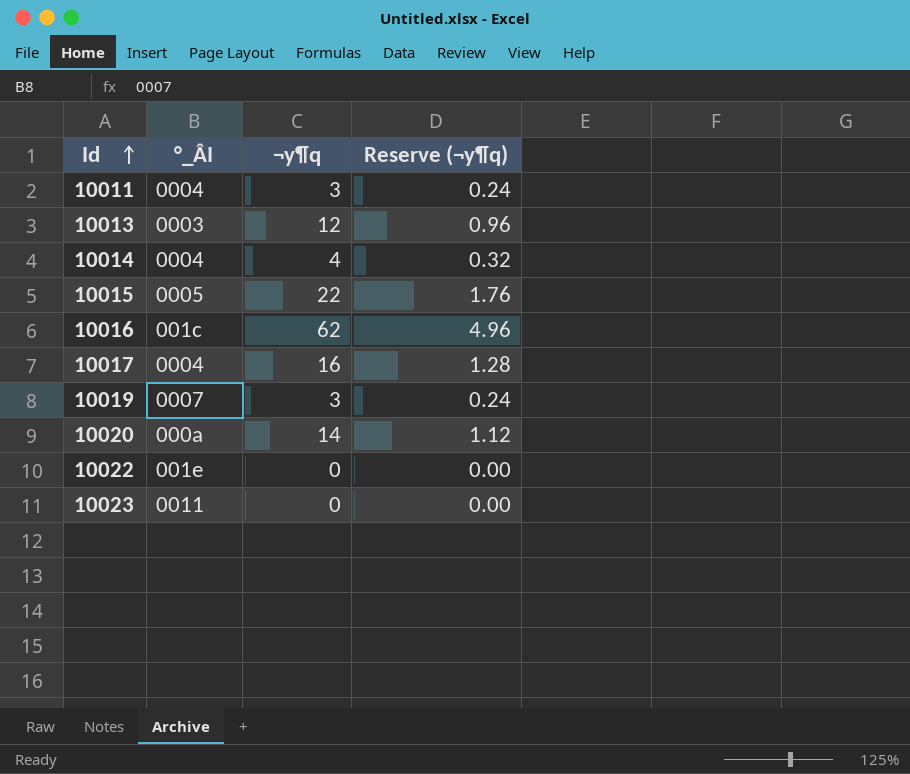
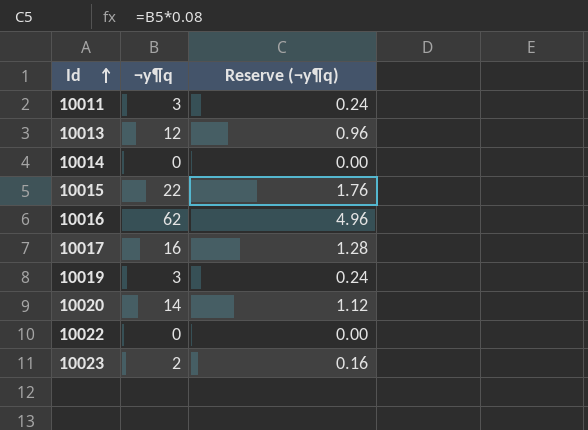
column °_ÂI | position: 2 -> none
10014 | ¬y¶q: 4 -> 0
10014 | Reserve (¬y¶q): 0.32 -> 0.00
10023 | ¬y¶q: 0 -> 2
10023 | Reserve (¬y¶q): 0.00 -> 0.16

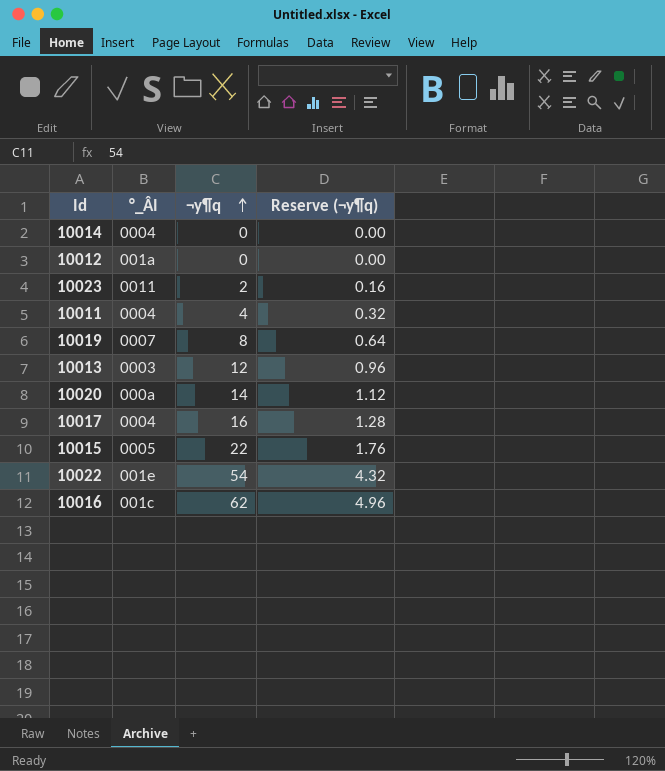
row order: Id ascending -> ¬y¶q ascending
column °_ÂI | position: none -> 2
row 10012: none -> 001a | 0 | 0.00
10011 | ¬y¶q: 3 -> 4
10011 | Reserve (¬y¶q): 0.24 -> 0.32
10019 | ¬y¶q: 3 -> 8
10019 | Reserve (¬y¶q): 0.24 -> 0.64
10022 | ¬y¶q: 0 -> 54
10022 | Reserve (¬y¶q): 0.00 -> 4.32

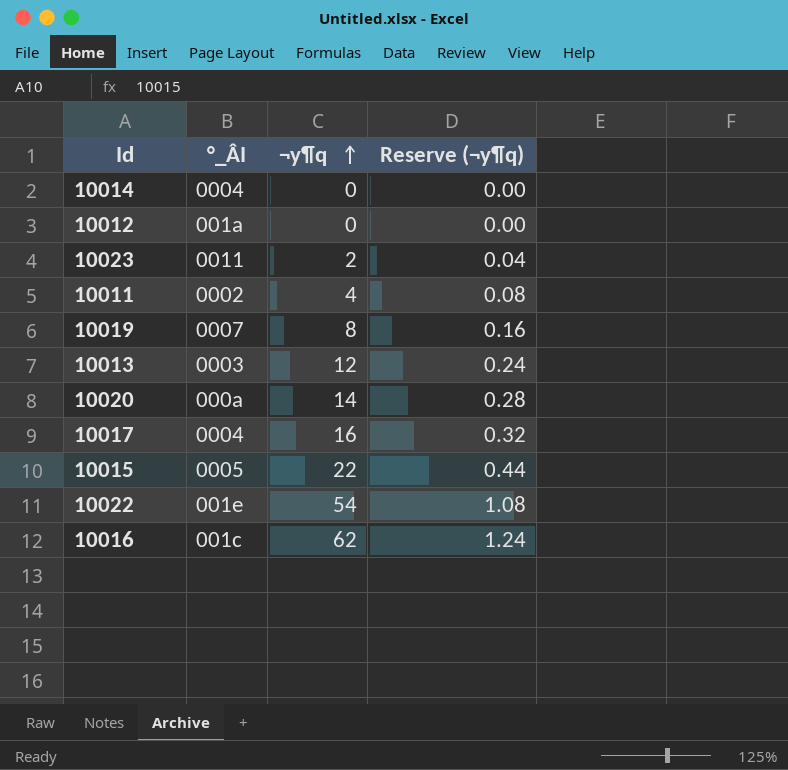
column Reserve (¬y¶q) | formula: [¬y¶q] * 0.08 -> [¬y¶q] * 0.02
10011 | °_ÂI: 0004 -> 0002

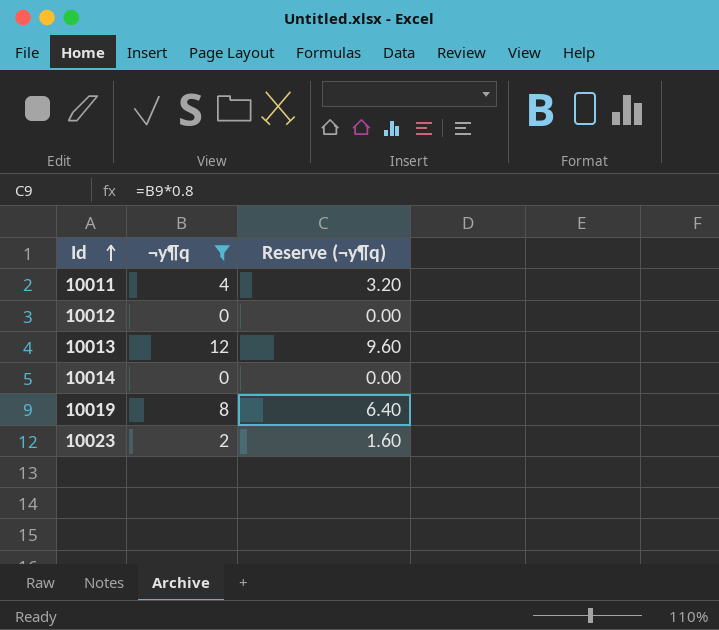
filter: none -> ¬y¶q <= 12
row order: ¬y¶q ascending -> Id ascending
column °_ÂI | position: 2 -> none
column Reserve (¬y¶q) | formula: [¬y¶q] * 0.02 -> [¬y¶q] * 0.8

